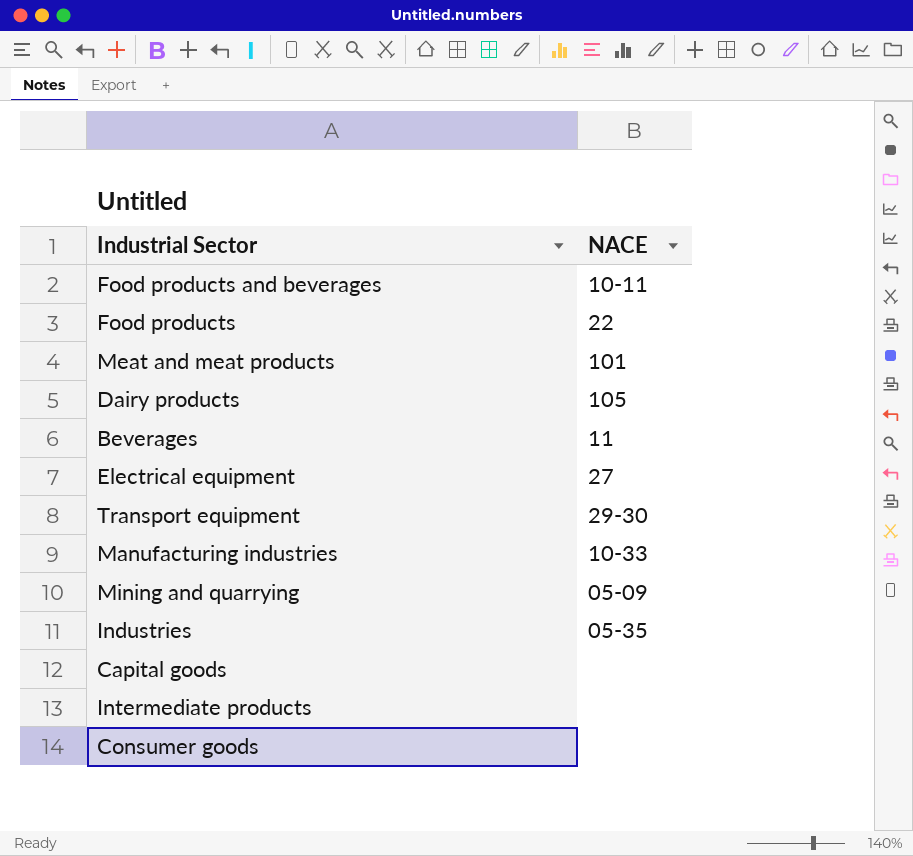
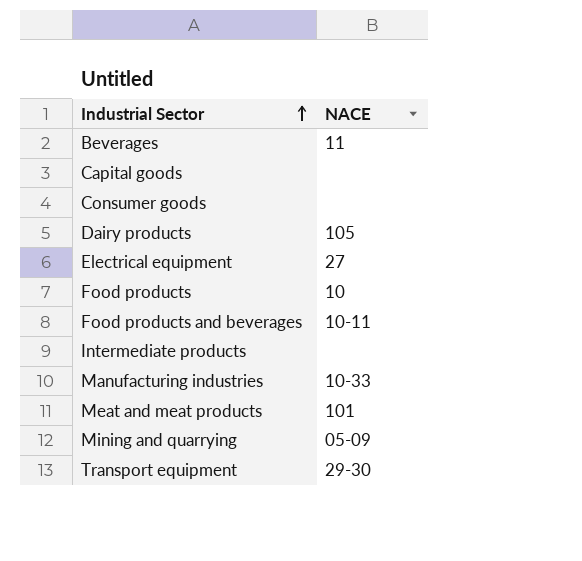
row order: none -> Industrial Sector ascending
row Industries: 05-35 -> none
Food products | NACE: 22 -> 10

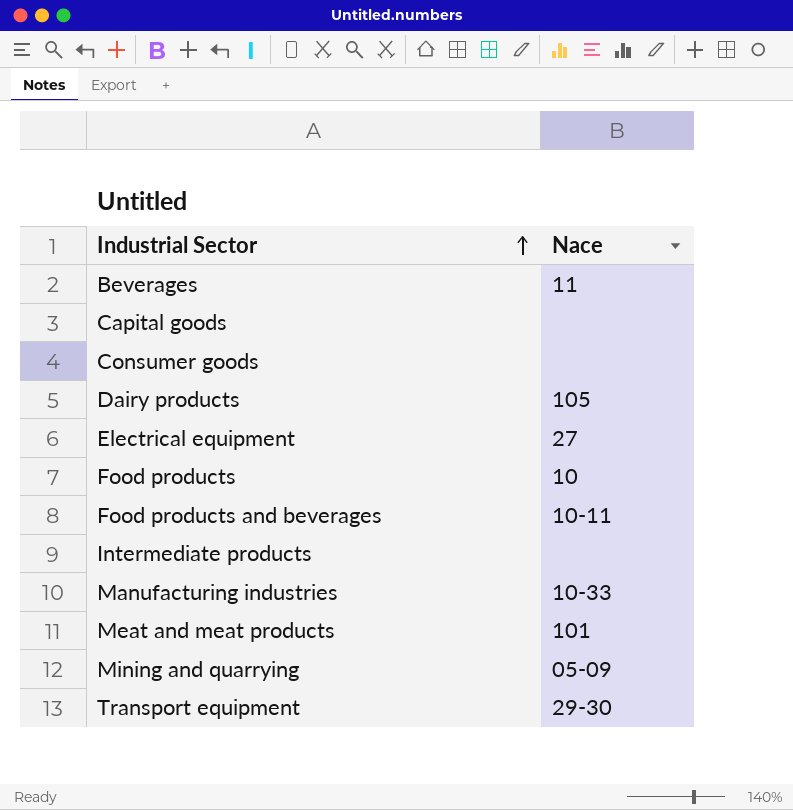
column name: NACE -> Nace

